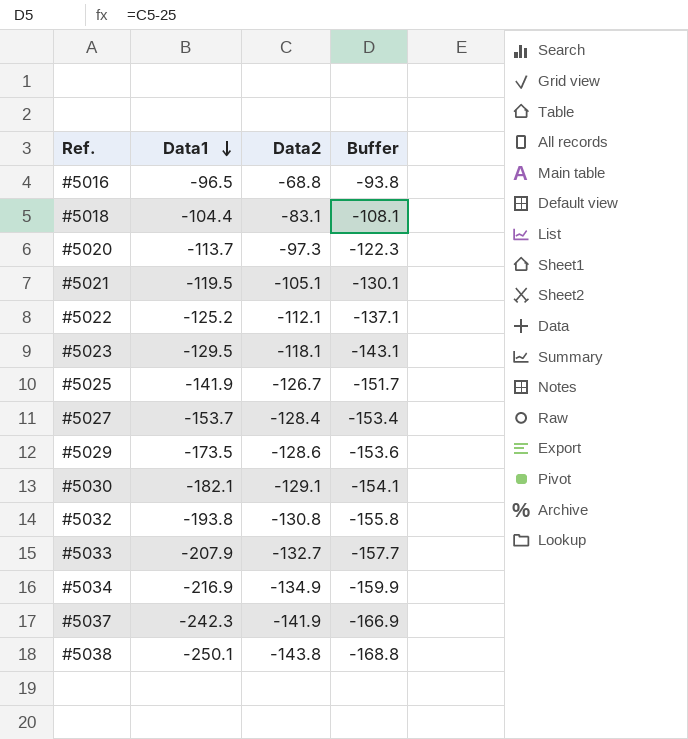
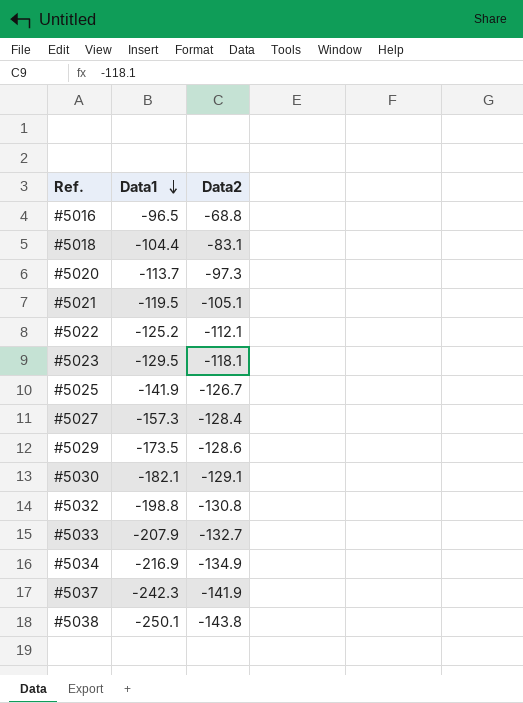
column Buffer | formula: [Data2] - 25 -> none
#5027 | Data1: -153.7 -> -157.3
#5032 | Data1: -193.8 -> -198.8

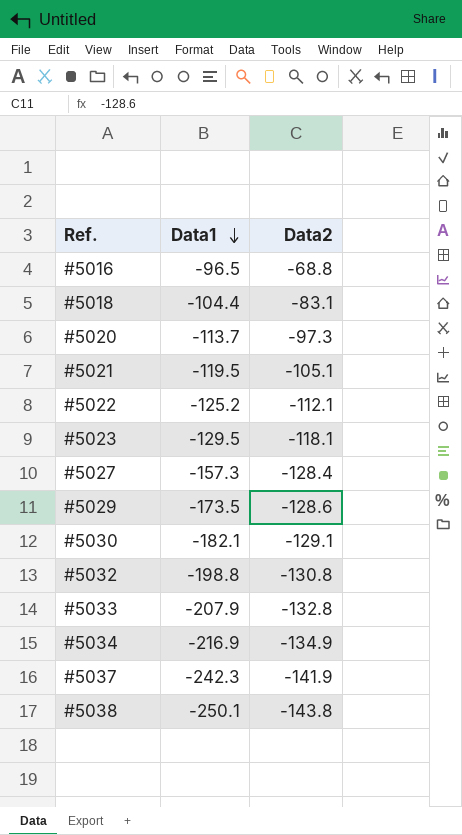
row #5025: -141.9 | -126.7 -> none
#5033 | Data2: -132.7 -> -132.8

